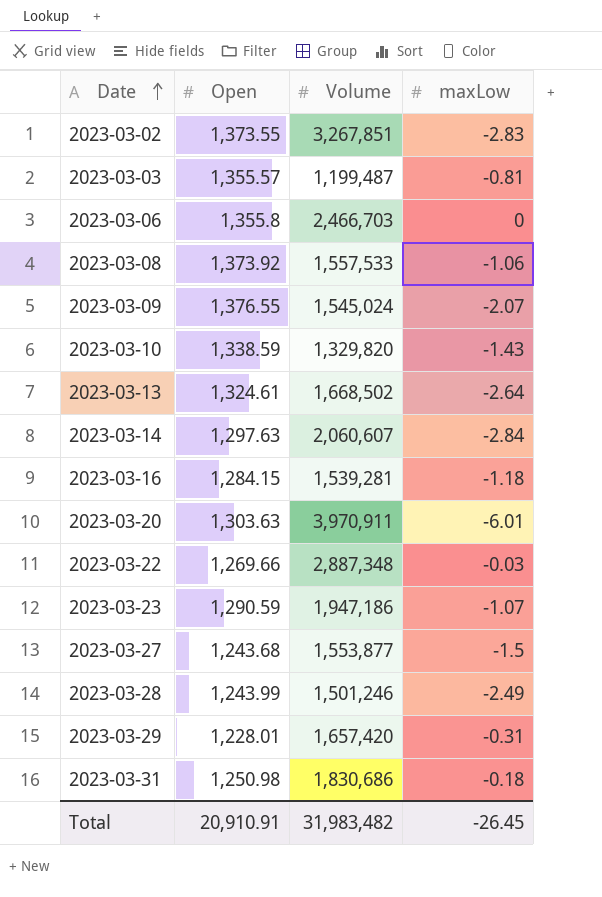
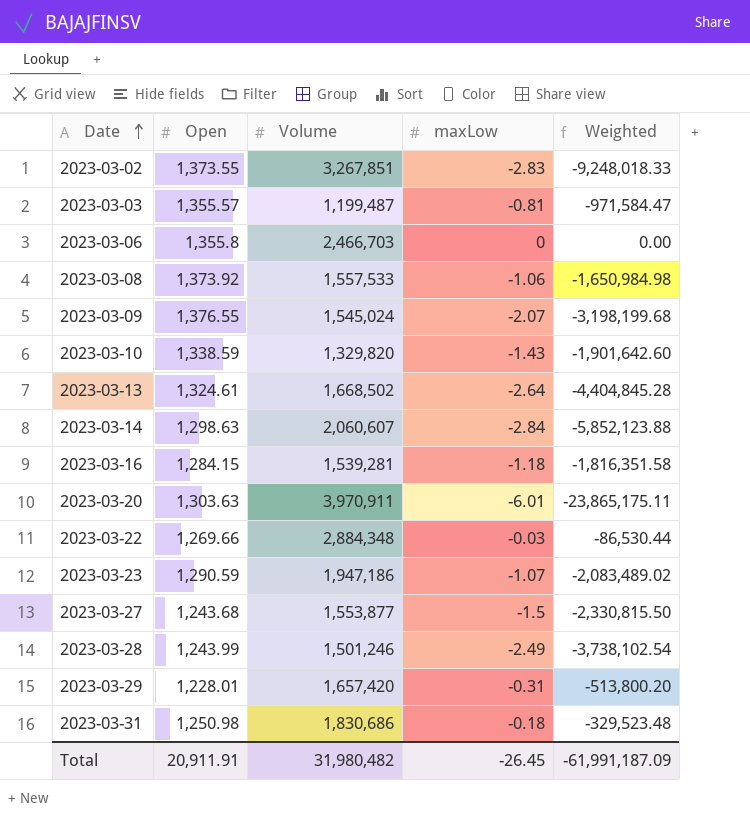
column Weighted | formula: none -> [Volume] * [maxLow]
2023-03-14 | Open: 1,297.63 -> 1,298.63
2023-03-22 | Volume: 2,887,348 -> 2,884,348
Total | Open: 20,910.91 -> 20,911.91
Total | Volume: 31,983,482 -> 31,980,482

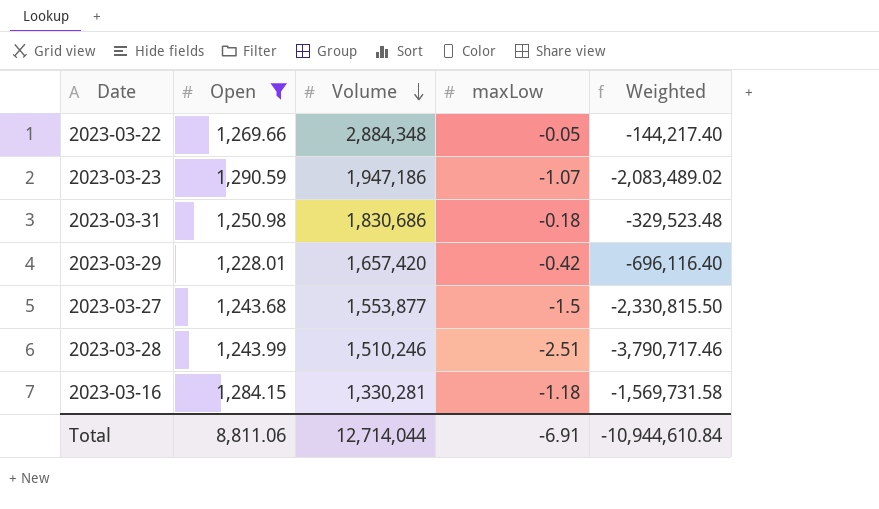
filter: none -> Open <= 1,290.59
row order: Date ascending -> Volume descending
2023-03-22 | maxLow: -0.03 -> -0.05
2023-03-22 | Weighted: -86,530.44 -> -144,217.40
2023-03-29 | maxLow: -0.31 -> -0.42
2023-03-29 | Weighted: -513,800.20 -> -696,116.40
2023-03-28 | Volume: 1,501,246 -> 1,510,246
2023-03-28 | maxLow: -2.49 -> -2.51
2023-03-28 | Weighted: -3,738,102.54 -> -3,790,717.46
2023-03-16 | Volume: 1,539,281 -> 1,330,281
2023-03-16 | Weighted: -1,816,351.58 -> -1,569,731.58
Total | Open: 20,911.91 -> 8,811.06
Total | Volume: 31,980,482 -> 12,714,044
Total | maxLow: -26.45 -> -6.91
Total | Weighted: -61,991,187.09 -> -10,944,610.84

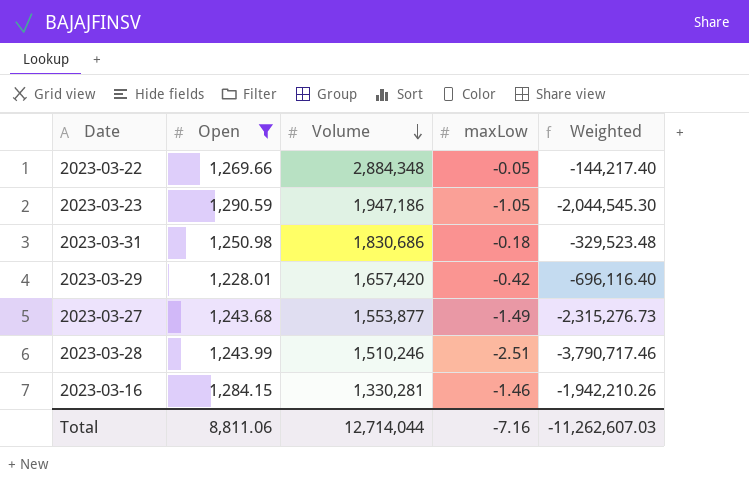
2023-03-23 | maxLow: -1.07 -> -1.05
2023-03-23 | Weighted: -2,083,489.02 -> -2,044,545.30
2023-03-27 | maxLow: -1.5 -> -1.49
2023-03-27 | Weighted: -2,330,815.50 -> -2,315,276.73
2023-03-16 | maxLow: -1.18 -> -1.46
2023-03-16 | Weighted: -1,569,731.58 -> -1,942,210.26
Total | maxLow: -6.91 -> -7.16
Total | Weighted: -10,944,610.84 -> -11,262,607.03

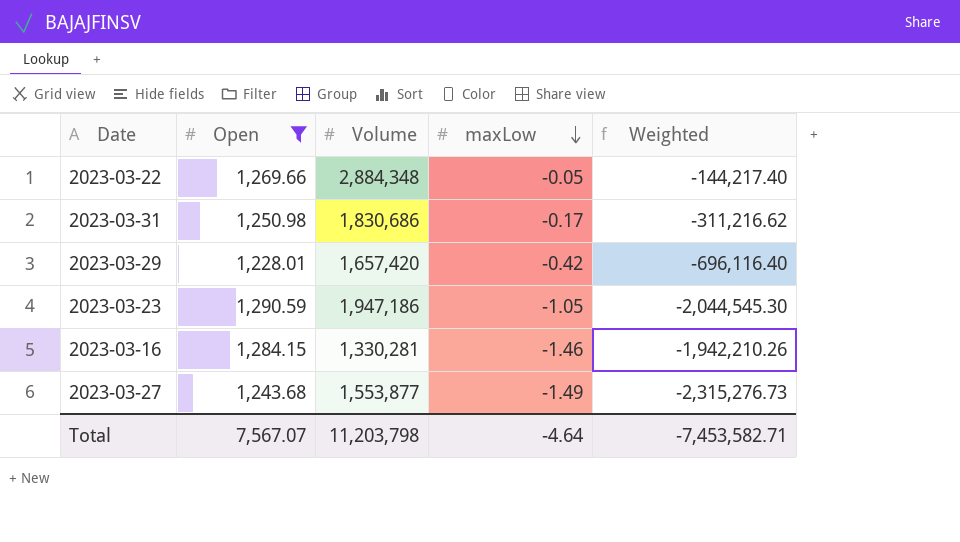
row order: Volume descending -> maxLow descending
row 2023-03-28: 1,243.99 | 1,510,246 | -2.51 | -3,790,717.46 -> none
2023-03-31 | maxLow: -0.18 -> -0.17
2023-03-31 | Weighted: -329,523.48 -> -311,216.62
Total | Open: 8,811.06 -> 7,567.07
Total | Volume: 12,714,044 -> 11,203,798
Total | maxLow: -7.16 -> -4.64
Total | Weighted: -11,262,607.03 -> -7,453,582.71

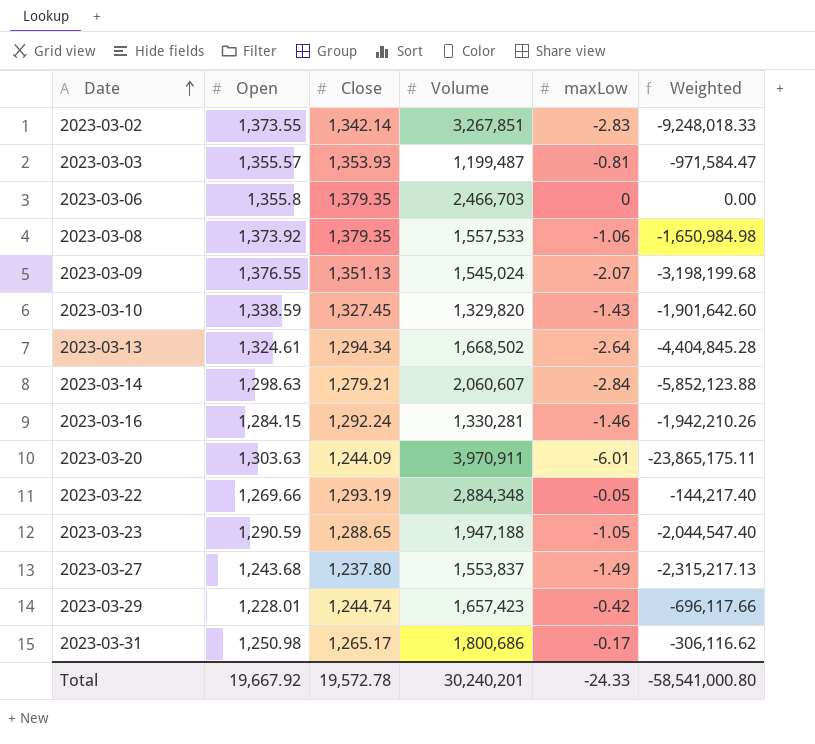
filter: Open <= 1,290.59 -> none
row order: maxLow descending -> Date ascending
column Close | position: none -> 3
2023-03-23 | Volume: 1,947,186 -> 1,947,188
2023-03-23 | Weighted: -2,044,545.30 -> -2,044,547.40
2023-03-27 | Volume: 1,553,877 -> 1,553,837
2023-03-27 | Weighted: -2,315,276.73 -> -2,315,217.13
2023-03-29 | Volume: 1,657,420 -> 1,657,423
2023-03-29 | Weighted: -696,116.40 -> -696,117.66
2023-03-31 | Volume: 1,830,686 -> 1,800,686
2023-03-31 | Weighted: -311,216.62 -> -306,116.62
Total | Open: 7,567.07 -> 19,667.92
Total | Volume: 11,203,798 -> 30,240,201
Total | maxLow: -4.64 -> -24.33
Total | Weighted: -7,453,582.71 -> -58,541,000.80

